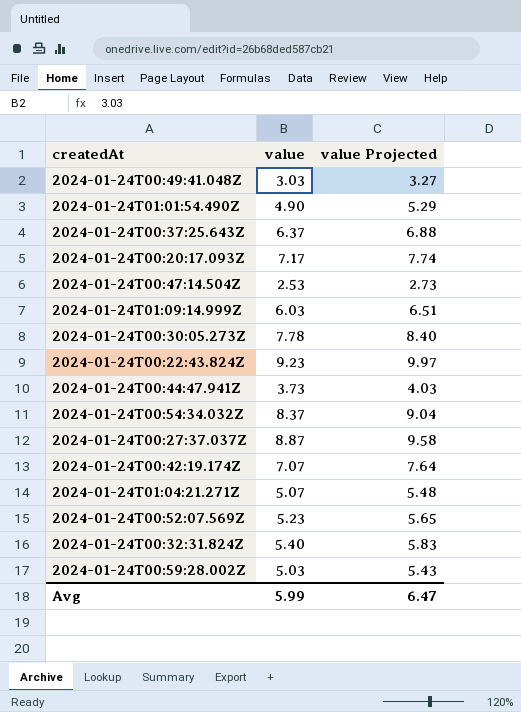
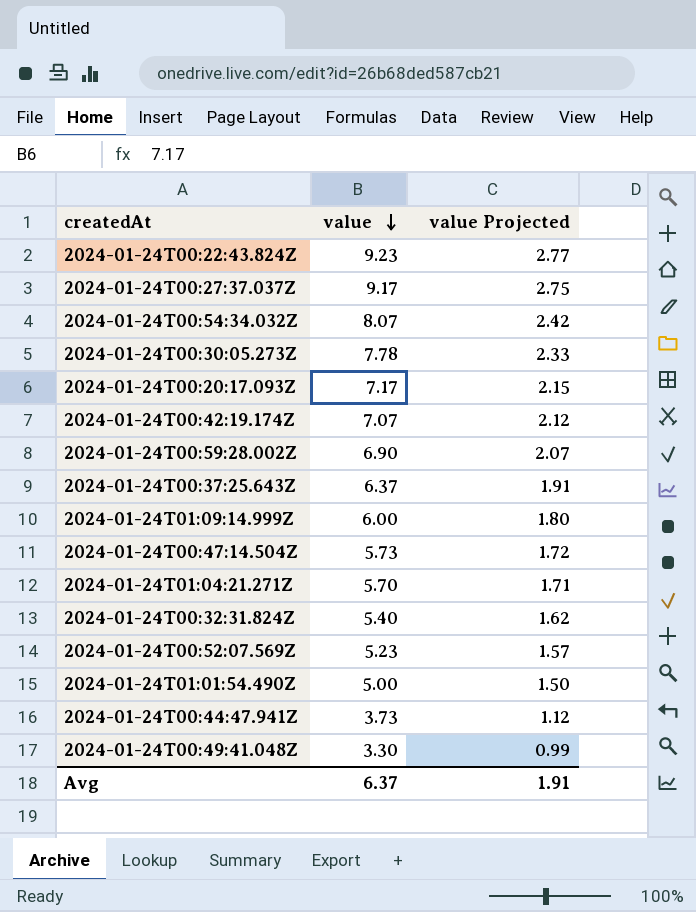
row order: none -> value descending
column value Projected | formula: [value] * 1.08 -> [value] * 0.3
2024-01-24T00:27:37.037Z | value: 8.87 -> 9.17
2024-01-24T00:54:34.032Z | value: 8.37 -> 8.07
2024-01-24T00:59:28.002Z | value: 5.03 -> 6.90
2024-01-24T01:09:14.999Z | value: 6.03 -> 6.00
2024-01-24T00:47:14.504Z | value: 2.53 -> 5.73
2024-01-24T01:04:21.271Z | value: 5.07 -> 5.70
2024-01-24T01:01:54.490Z | value: 4.90 -> 5.00
2024-01-24T00:49:41.048Z | value: 3.03 -> 3.30
Avg | value: 5.99 -> 6.37
Avg | value Projected: 6.47 -> 1.91

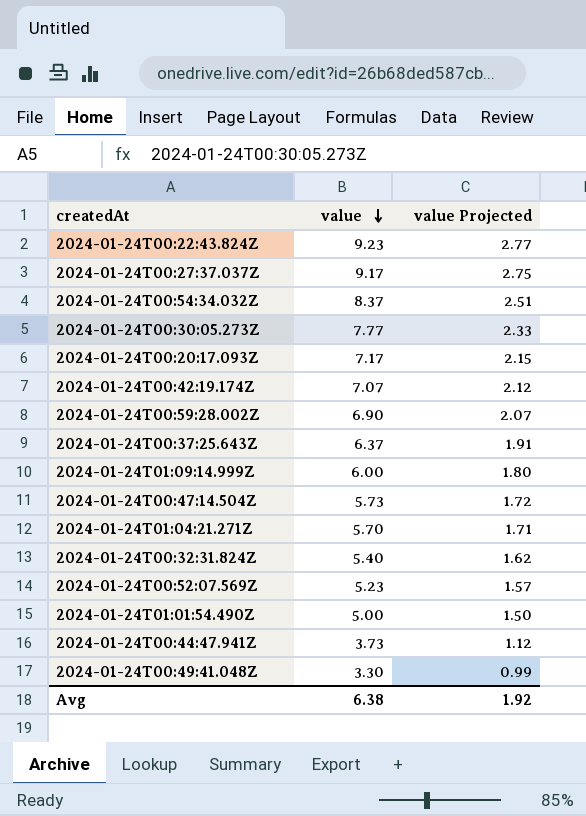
2024-01-24T00:54:34.032Z | value: 8.07 -> 8.37
2024-01-24T00:54:34.032Z | value Projected: 2.42 -> 2.51
2024-01-24T00:30:05.273Z | value: 7.78 -> 7.77
Avg | value: 6.37 -> 6.38
Avg | value Projected: 1.91 -> 1.92

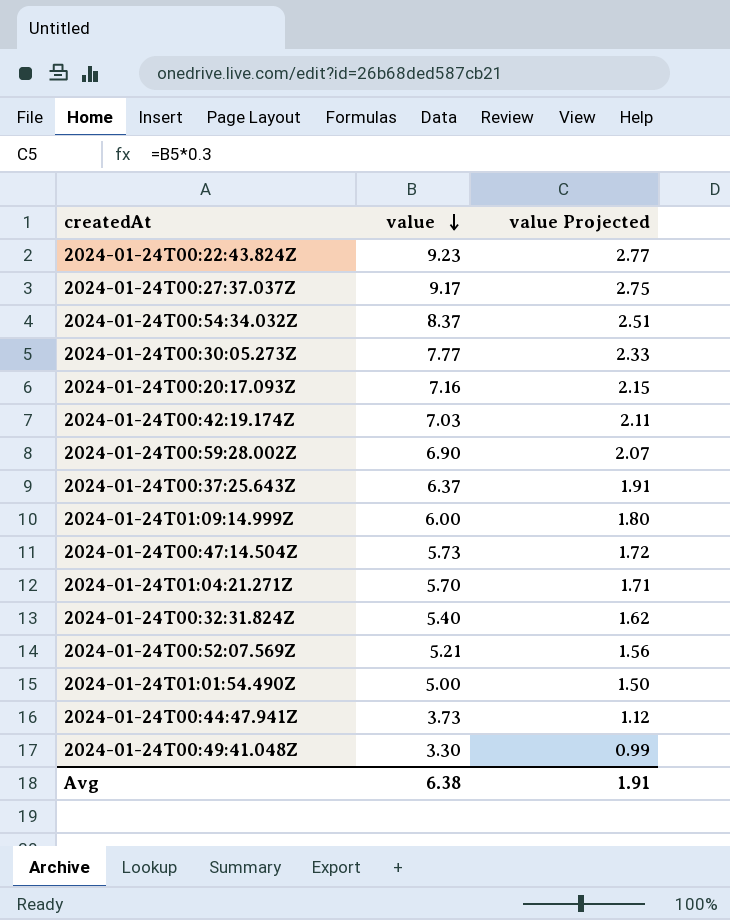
2024-01-24T00:20:17.093Z | value: 7.17 -> 7.16
2024-01-24T00:42:19.174Z | value: 7.07 -> 7.03
2024-01-24T00:42:19.174Z | value Projected: 2.12 -> 2.11
2024-01-24T00:52:07.569Z | value: 5.23 -> 5.21
2024-01-24T00:52:07.569Z | value Projected: 1.57 -> 1.56
Avg | value Projected: 1.92 -> 1.91

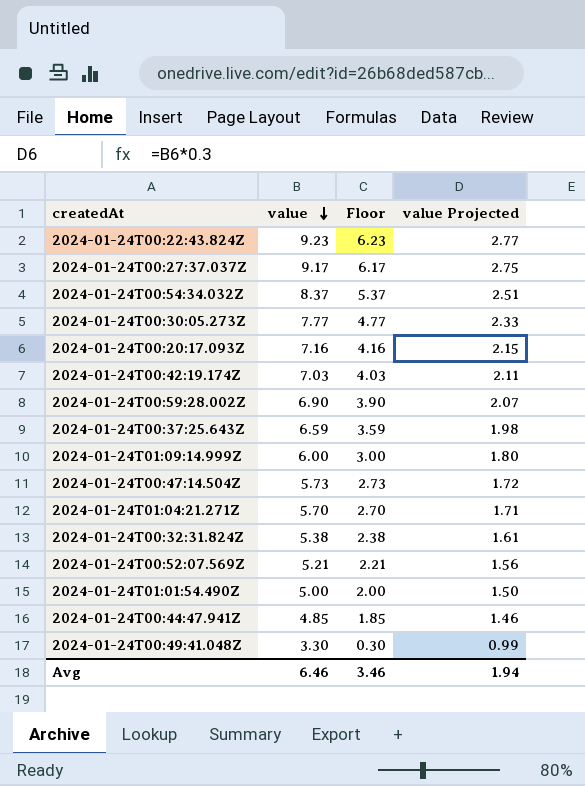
column Floor | formula: none -> [value] - 3
2024-01-24T00:37:25.643Z | value: 6.37 -> 6.59
2024-01-24T00:37:25.643Z | value Projected: 1.91 -> 1.98
2024-01-24T00:32:31.824Z | value: 5.40 -> 5.38
2024-01-24T00:32:31.824Z | value Projected: 1.62 -> 1.61
2024-01-24T00:44:47.941Z | value: 3.73 -> 4.85
2024-01-24T00:44:47.941Z | value Projected: 1.12 -> 1.46
Avg | value: 6.38 -> 6.46
Avg | value Projected: 1.91 -> 1.94

